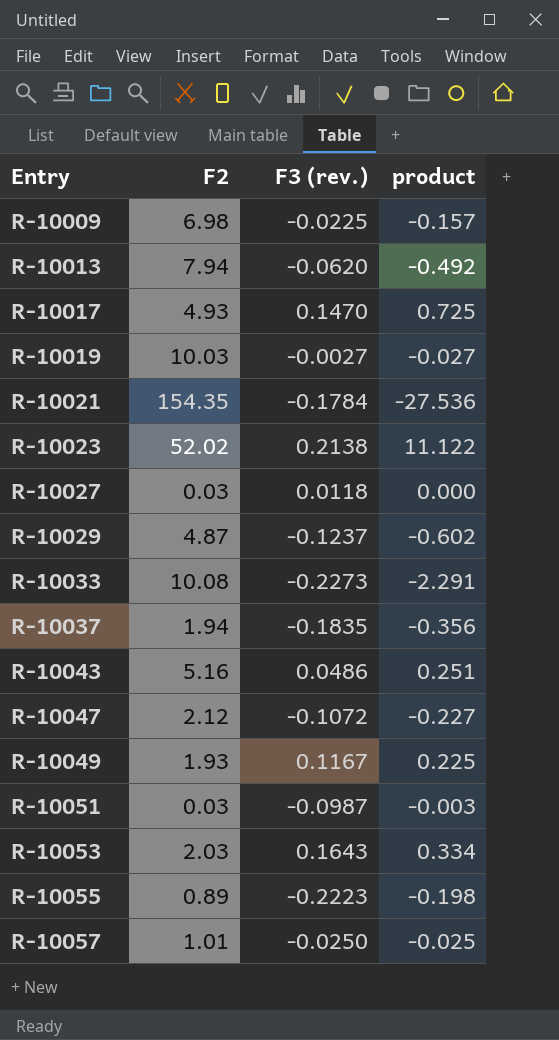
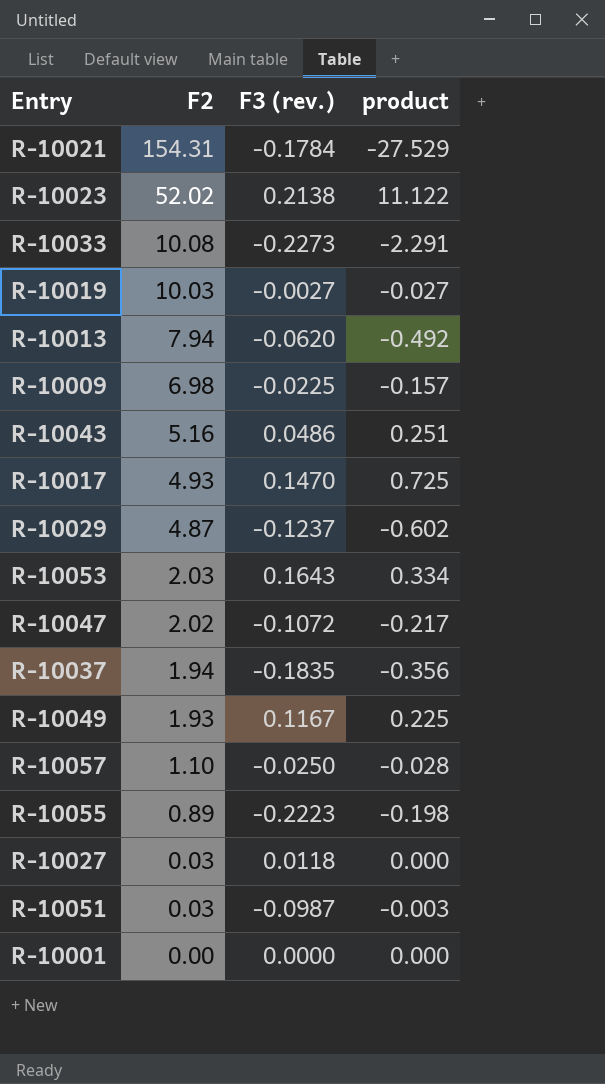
row order: Entry ascending -> F2 descending
R-10021 | F2: 154.35 -> 154.31
R-10021 | product: -27.536 -> -27.529
R-10047 | F2: 2.12 -> 2.02
R-10047 | product: -0.227 -> -0.217
R-10057 | F2: 1.01 -> 1.10
R-10057 | product: -0.025 -> -0.028
row R-10001: none -> 0.00 | 0.0000 | 0.000

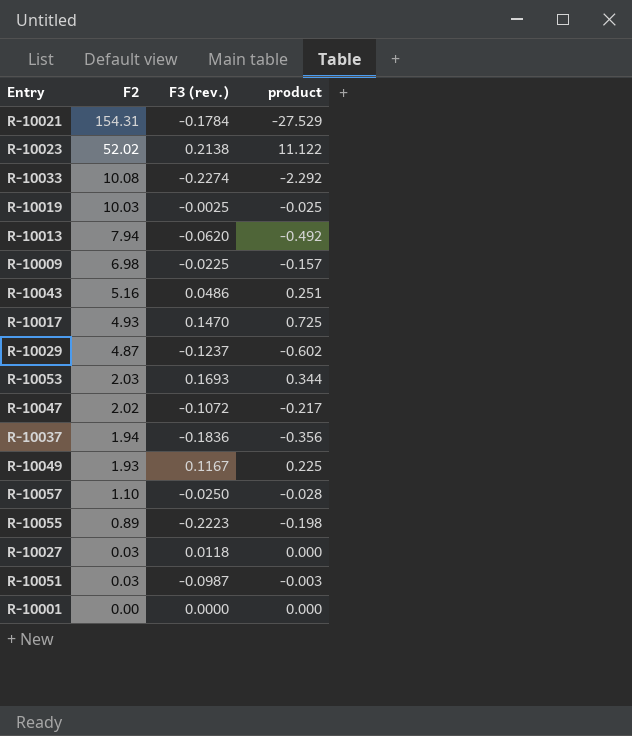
R-10033 | F3 (rev.): -0.2273 -> -0.2274
R-10033 | product: -2.291 -> -2.292
R-10019 | F3 (rev.): -0.0027 -> -0.0025
R-10019 | product: -0.027 -> -0.025
R-10053 | F3 (rev.): 0.1643 -> 0.1693
R-10053 | product: 0.334 -> 0.344
R-10037 | F3 (rev.): -0.1835 -> -0.1836

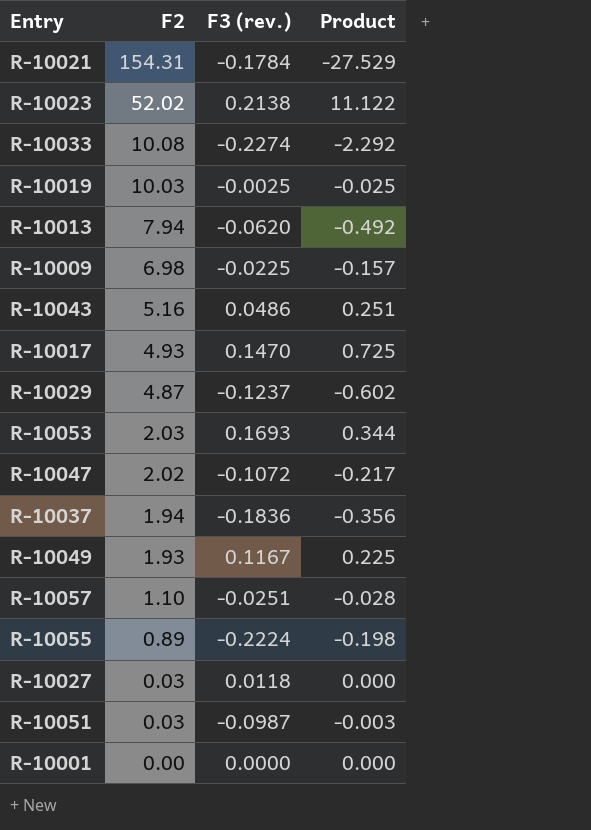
column name: product -> Product
R-10057 | F3 (rev.): -0.0250 -> -0.0251
R-10055 | F3 (rev.): -0.2223 -> -0.2224

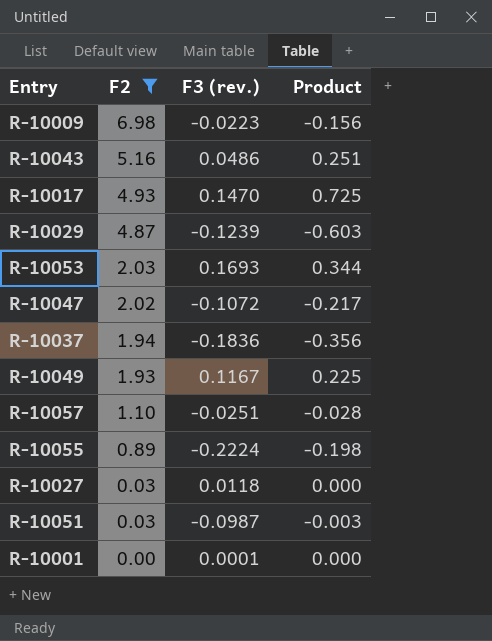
filter: none -> F2 <= 6.98
R-10009 | F3 (rev.): -0.0225 -> -0.0223
R-10009 | Product: -0.157 -> -0.156
R-10029 | F3 (rev.): -0.1237 -> -0.1239
R-10029 | Product: -0.602 -> -0.603
R-10001 | F3 (rev.): 0.0000 -> 0.0001

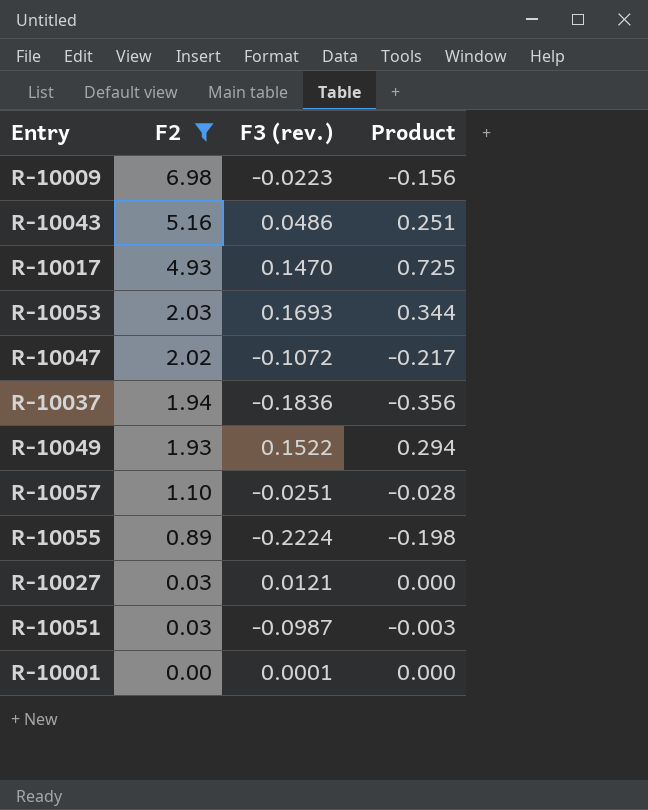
row R-10029: 4.87 | -0.1239 | -0.603 -> none
R-10049 | F3 (rev.): 0.1167 -> 0.1522
R-10049 | Product: 0.225 -> 0.294
R-10027 | F3 (rev.): 0.0118 -> 0.0121

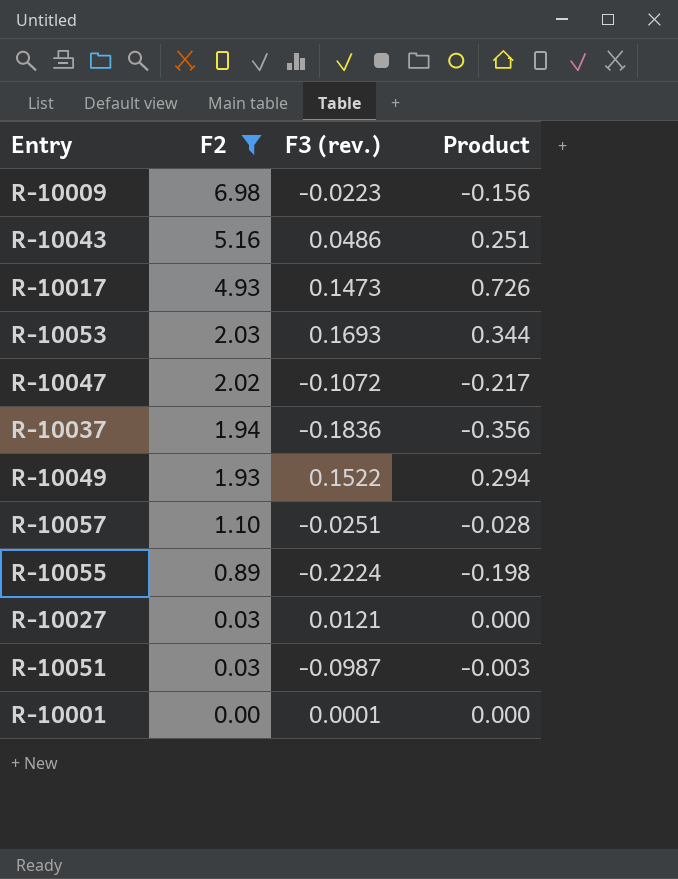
R-10017 | F3 (rev.): 0.1470 -> 0.1473
R-10017 | Product: 0.725 -> 0.726

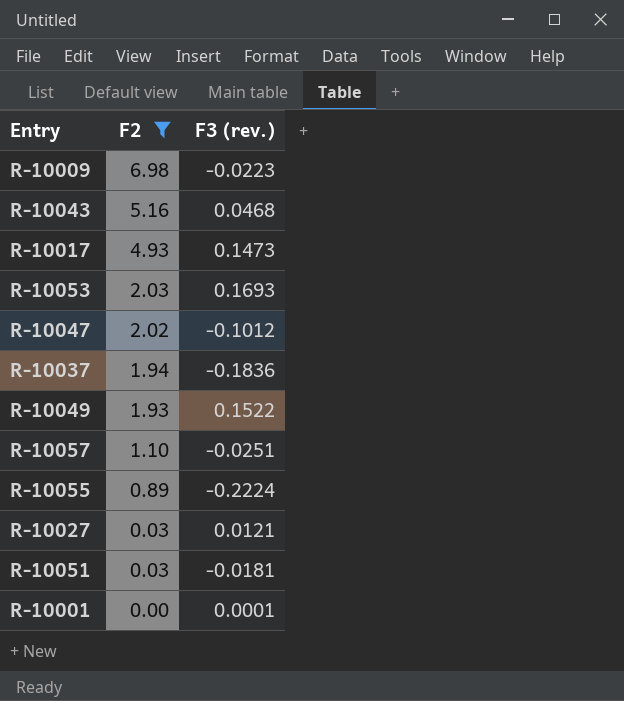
column Product | formula: [F2] * [F3 (rev.)] -> none
R-10043 | F3 (rev.): 0.0486 -> 0.0468
R-10047 | F3 (rev.): -0.1072 -> -0.1012
R-10051 | F3 (rev.): -0.0987 -> -0.0181

